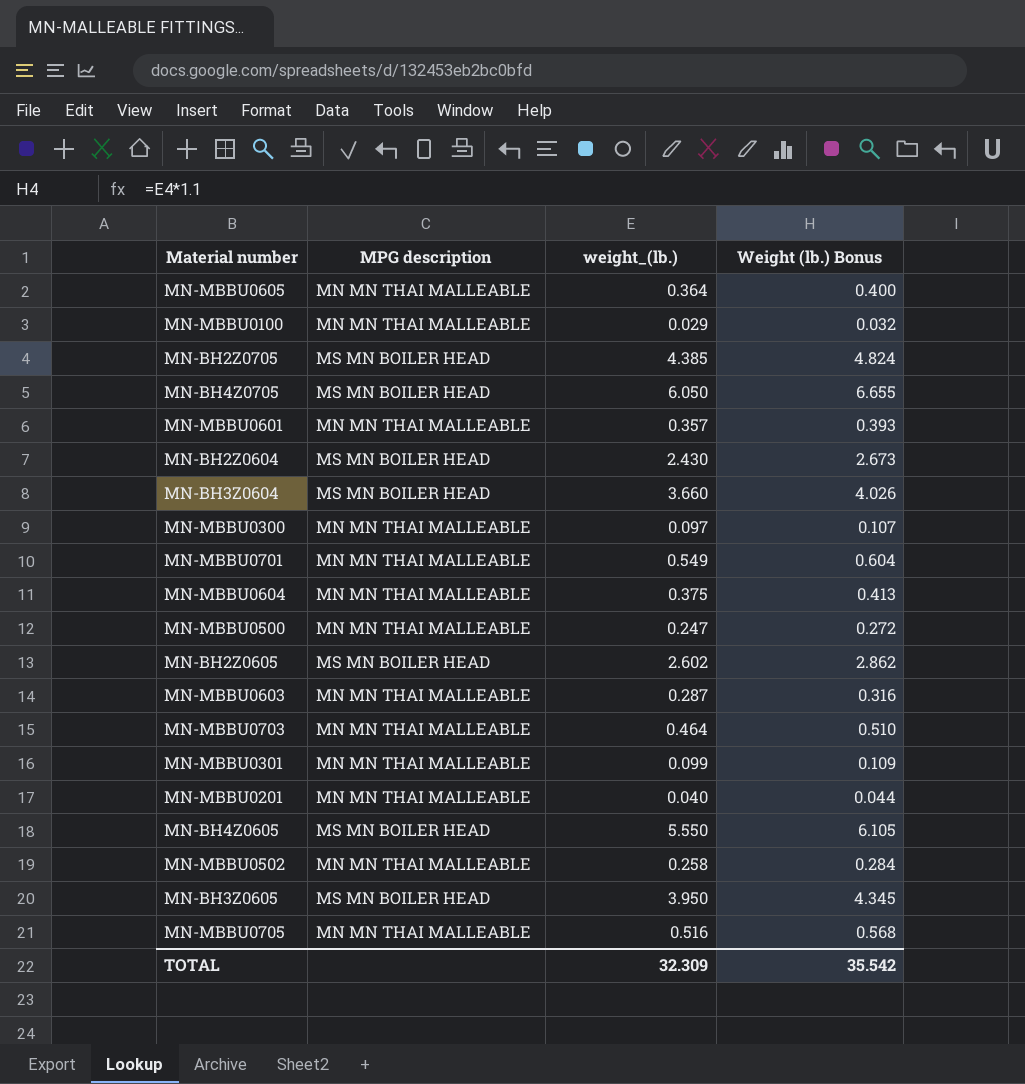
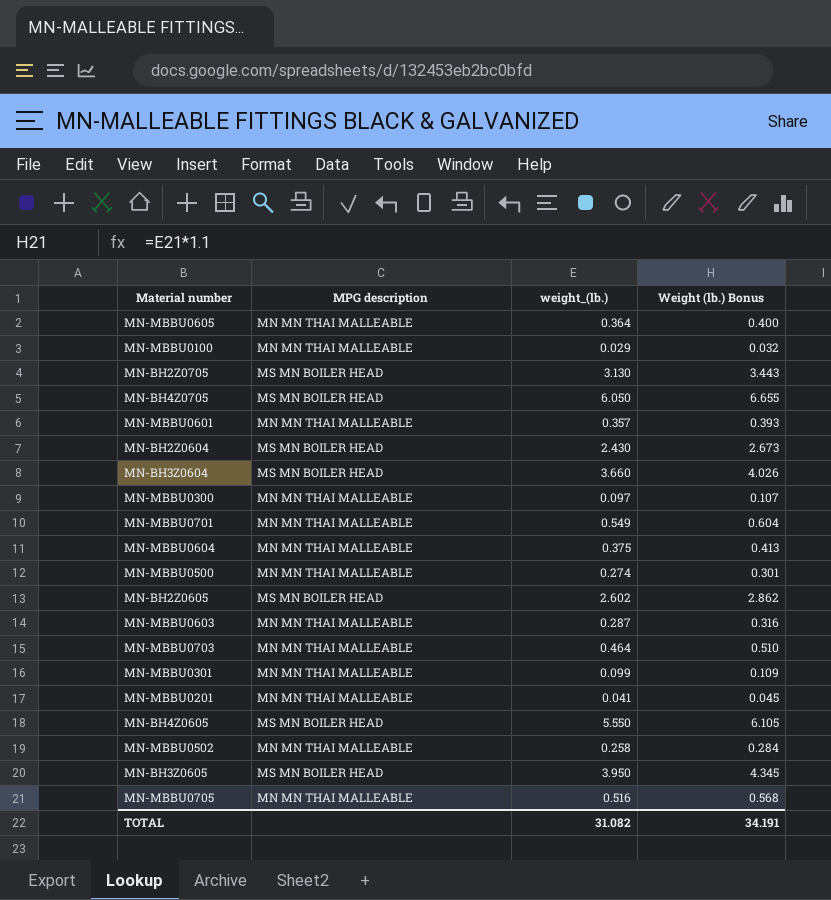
MN-BH2Z0705 | weight_(lb.): 4.385 -> 3.130
MN-BH2Z0705 | Weight (lb.) Bonus: 4.824 -> 3.443
MN-MBBU0500 | weight_(lb.): 0.247 -> 0.274
MN-MBBU0500 | Weight (lb.) Bonus: 0.272 -> 0.301
MN-MBBU0201 | weight_(lb.): 0.040 -> 0.041
MN-MBBU0201 | Weight (lb.) Bonus: 0.044 -> 0.045
TOTAL | weight_(lb.): 32.309 -> 31.082
TOTAL | Weight (lb.) Bonus: 35.542 -> 34.191

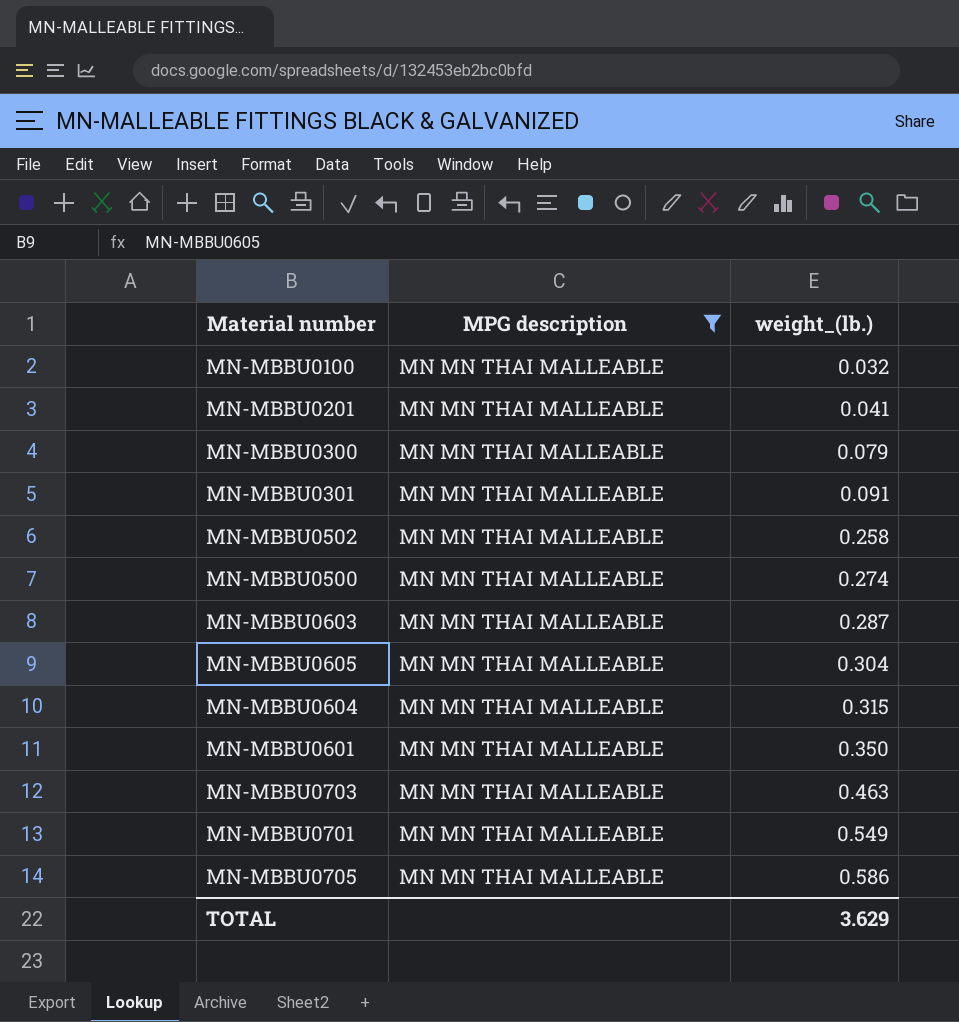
filter: none -> MPG description = MN MN THAI MALLEABLE
row order: none -> weight_(lb.) ascending
column Weight (lb.) Bonus | formula: [weight_(lb.)] * 1.1 -> none
MN-MBBU0100 | weight_(lb.): 0.029 -> 0.032
MN-MBBU0300 | weight_(lb.): 0.097 -> 0.079
MN-MBBU0301 | weight_(lb.): 0.099 -> 0.091
MN-MBBU0605 | weight_(lb.): 0.364 -> 0.304
MN-MBBU0604 | weight_(lb.): 0.375 -> 0.315
MN-MBBU0601 | weight_(lb.): 0.357 -> 0.350
MN-MBBU0703 | weight_(lb.): 0.464 -> 0.463
MN-MBBU0705 | weight_(lb.): 0.516 -> 0.586
TOTAL | weight_(lb.): 31.082 -> 3.629

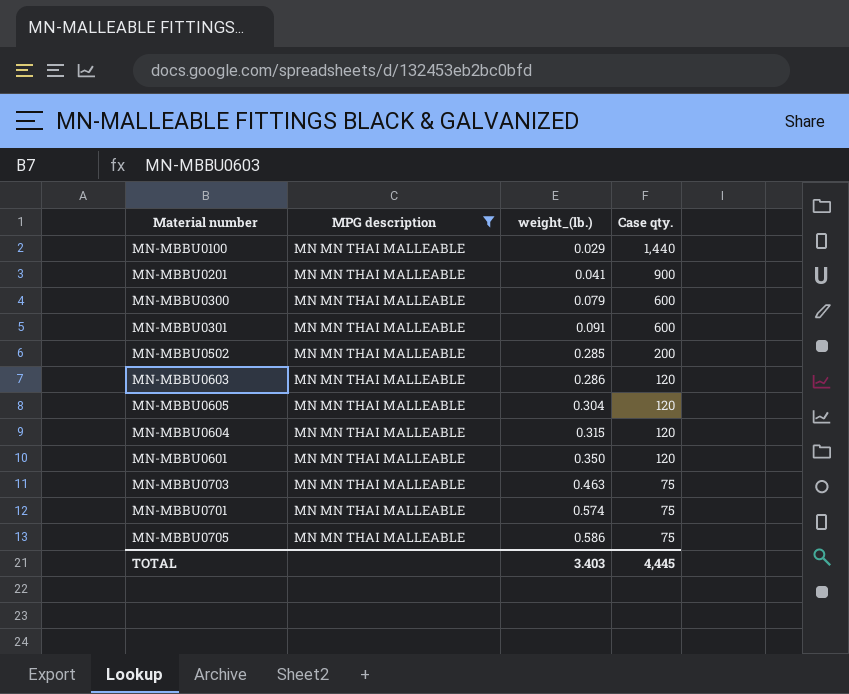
column Case qty. | position: none -> 4
row MN-MBBU0500: MN MN THAI MALLEABLE | 0.274 -> none
MN-MBBU0100 | weight_(lb.): 0.032 -> 0.029
MN-MBBU0502 | weight_(lb.): 0.258 -> 0.285
MN-MBBU0603 | weight_(lb.): 0.287 -> 0.286
MN-MBBU0701 | weight_(lb.): 0.549 -> 0.574
TOTAL | weight_(lb.): 3.629 -> 3.403

